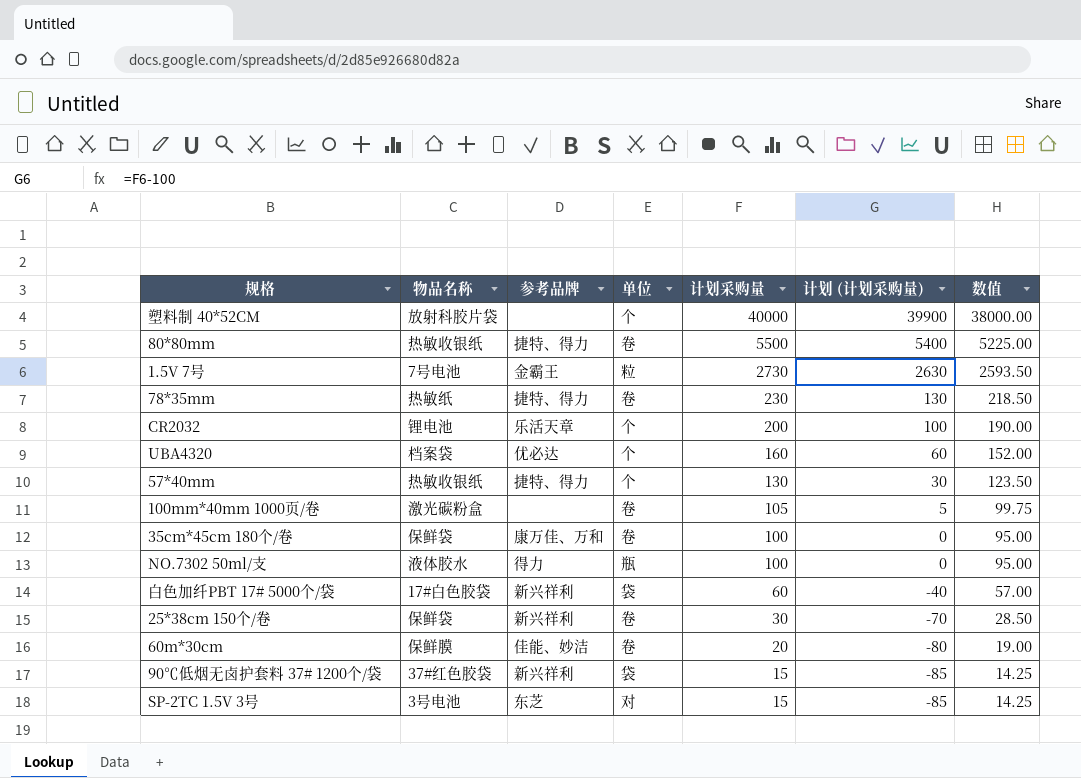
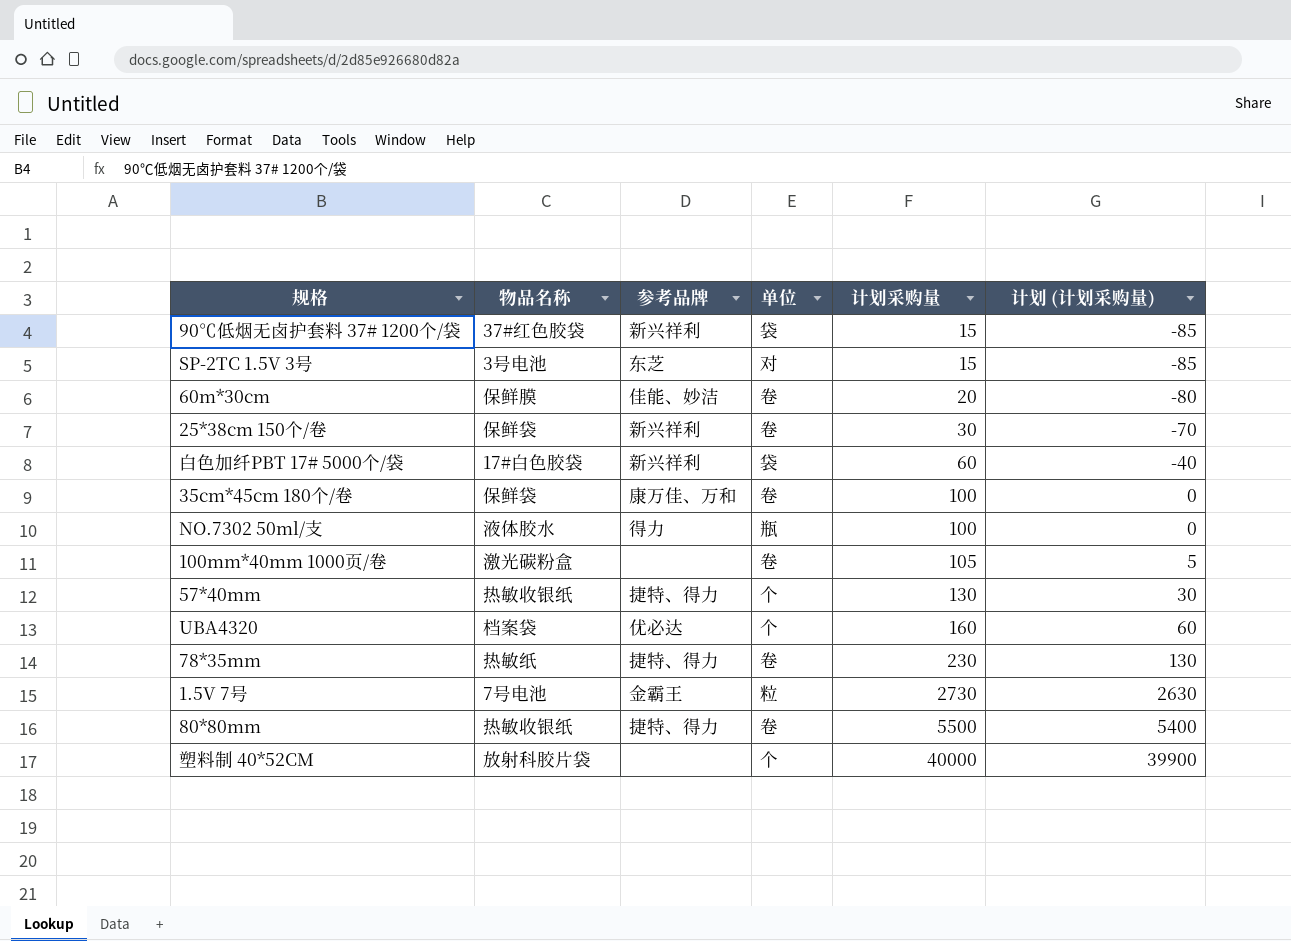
row order: 计划采购量 descending -> 计划采购量 ascending
column 数值 | formula: [计划采购量] * 0.95 -> none
row CR2032: 锂电池 | 乐活天章 | 个 | 200 | 100 | 190.00 -> none

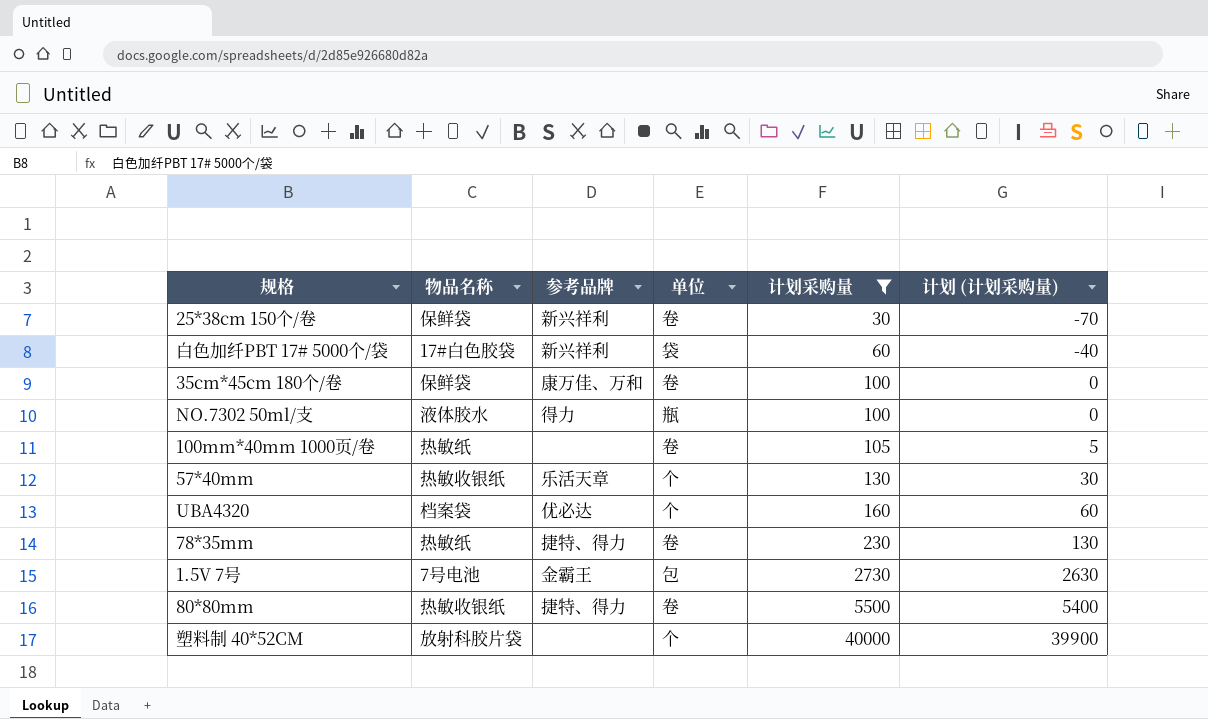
filter: none -> 计划采购量 >= 30
100mm*40mm 1000页/卷 | 物品名称: 激光碳粉盒 -> 热敏纸
57*40mm | 参考品牌: 捷特、得力 -> 乐活天章
1.5V 7号 | 单位: 粒 -> 包

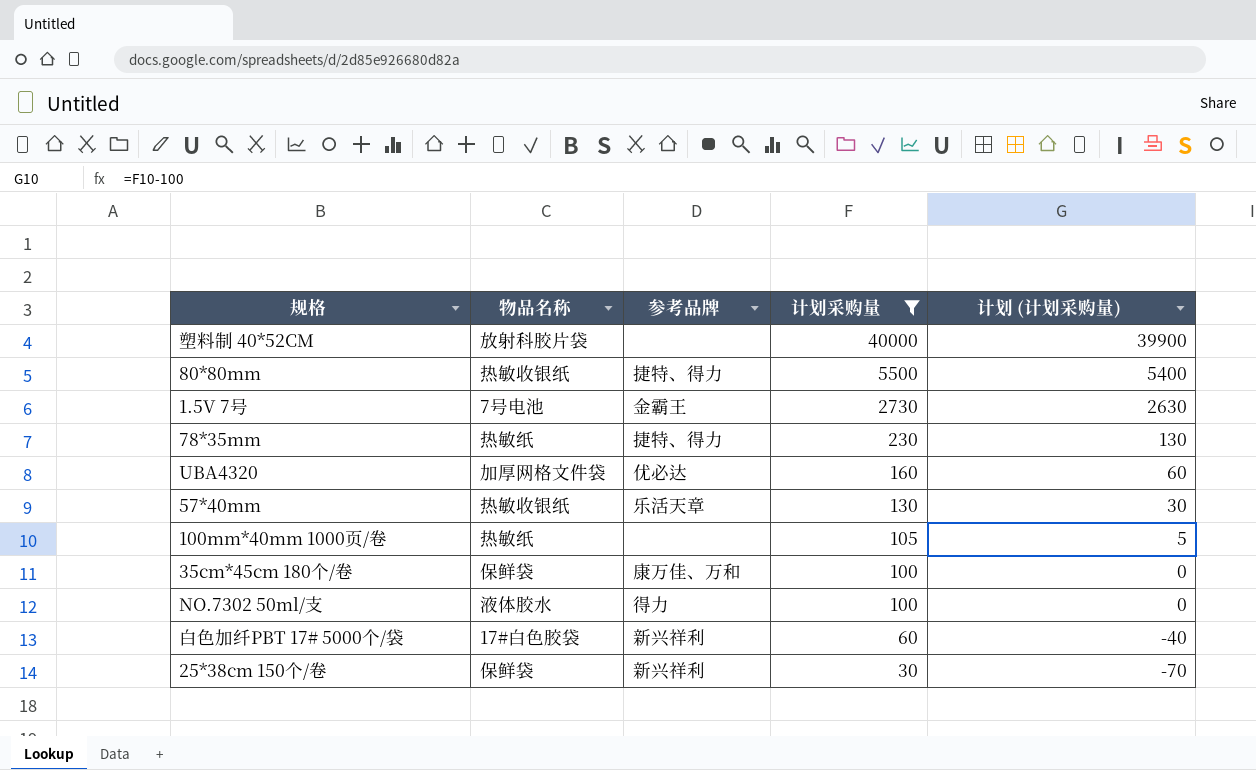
row order: 计划采购量 ascending -> 计划采购量 descending
column 单位 | position: 4 -> none
UBA4320 | 物品名称: 档案袋 -> 加厚网格文件袋

